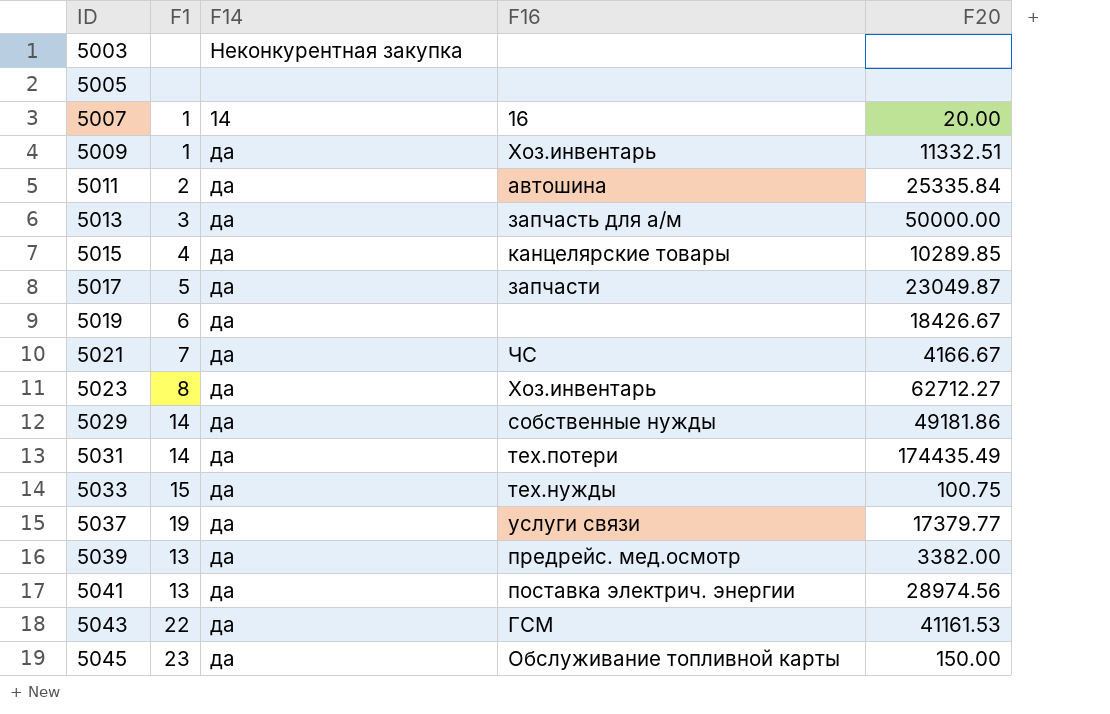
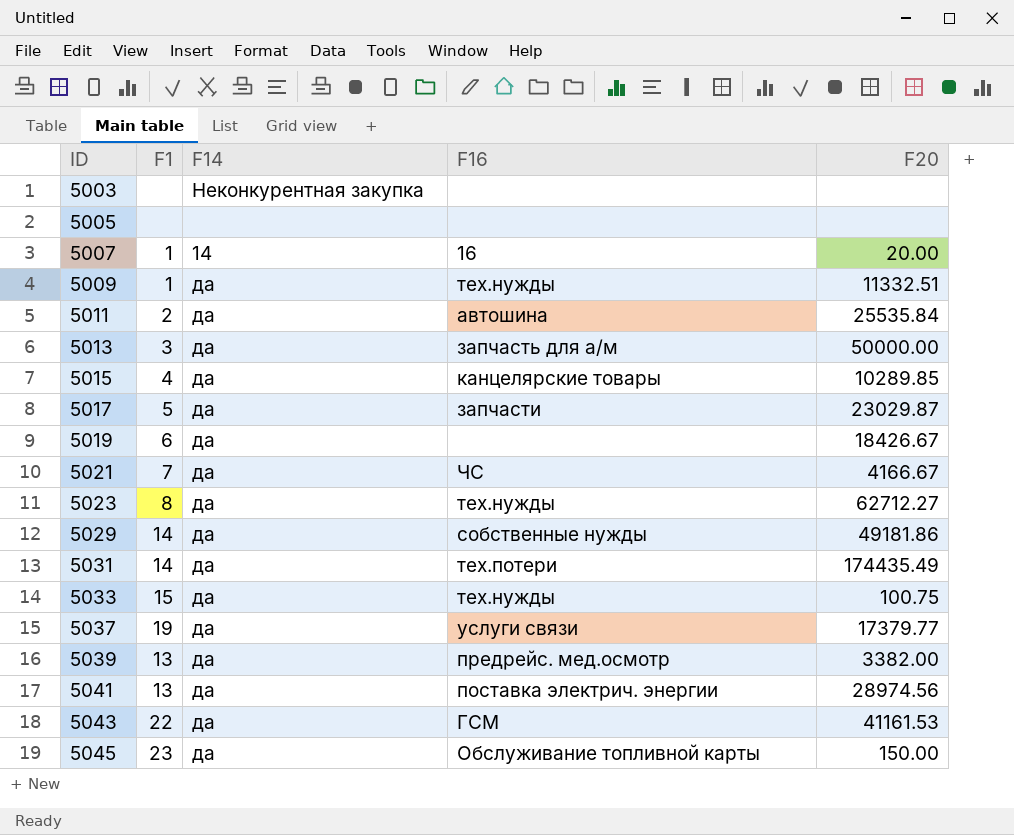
5009 | F16: Хоз.инвентарь -> тех.нужды
5011 | F20: 25335.84 -> 25535.84
5017 | F20: 23049.87 -> 23029.87
5023 | F16: Хоз.инвентарь -> тех.нужды

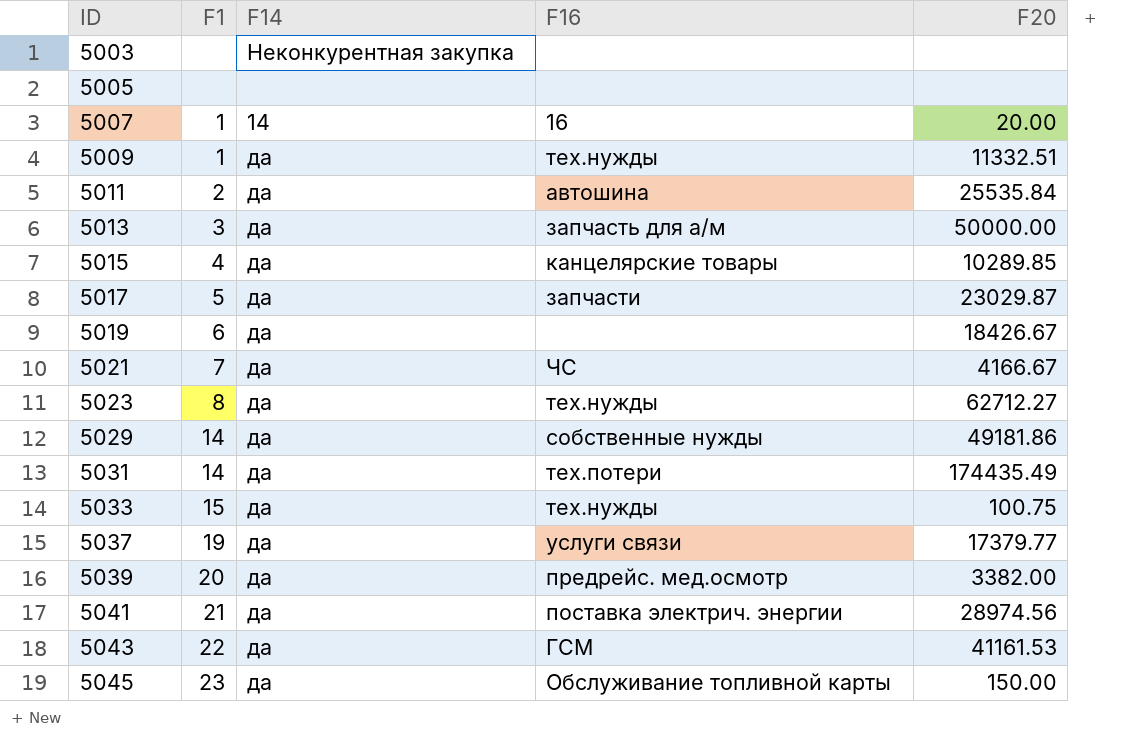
5039 | F1: 13 -> 20
5041 | F1: 13 -> 21

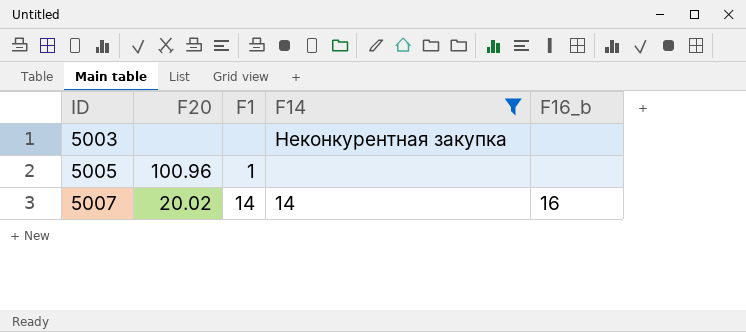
filter: none -> F14 != да
column F20 | position: 5 -> 2
column name: F16 -> F16_b
5005 | F20: none -> 100.96
5005 | F1: none -> 1
5007 | F20: 20.00 -> 20.02
5007 | F1: 1 -> 14

